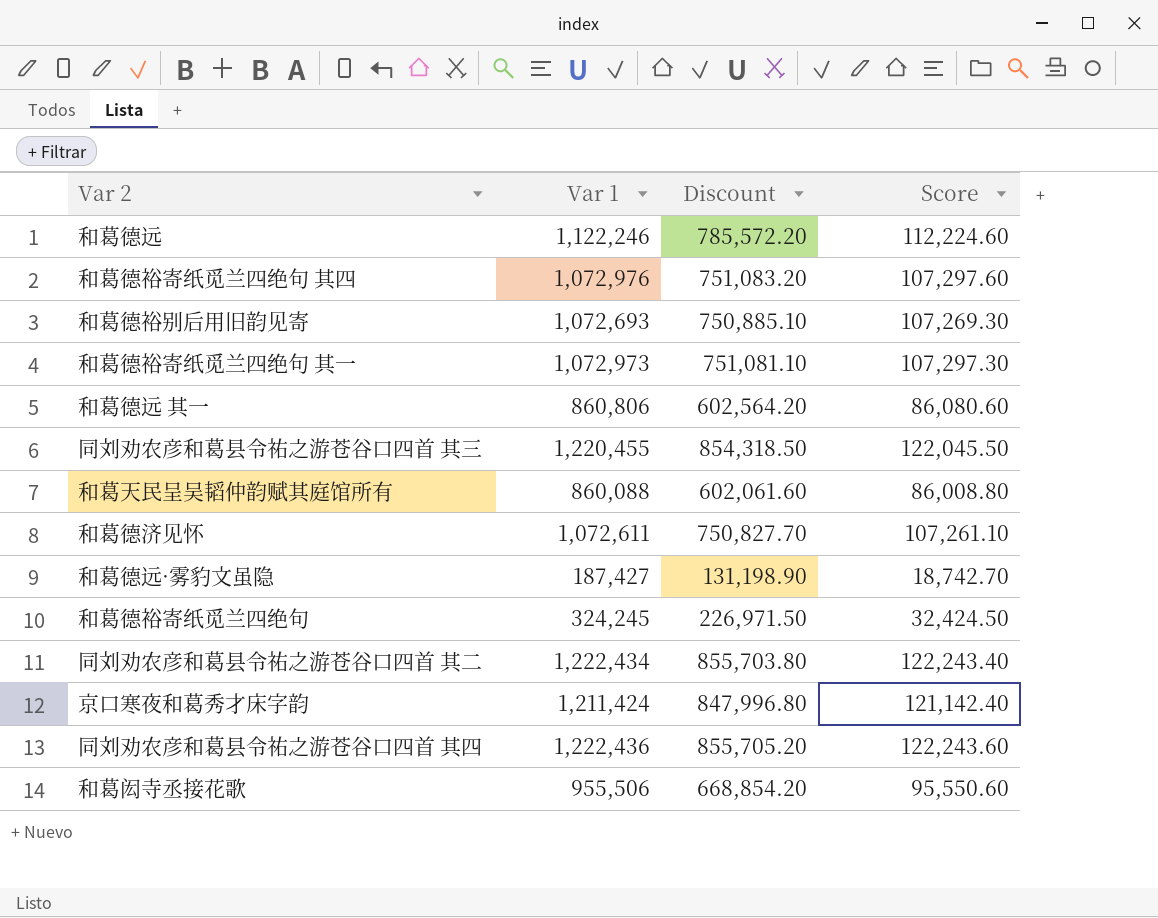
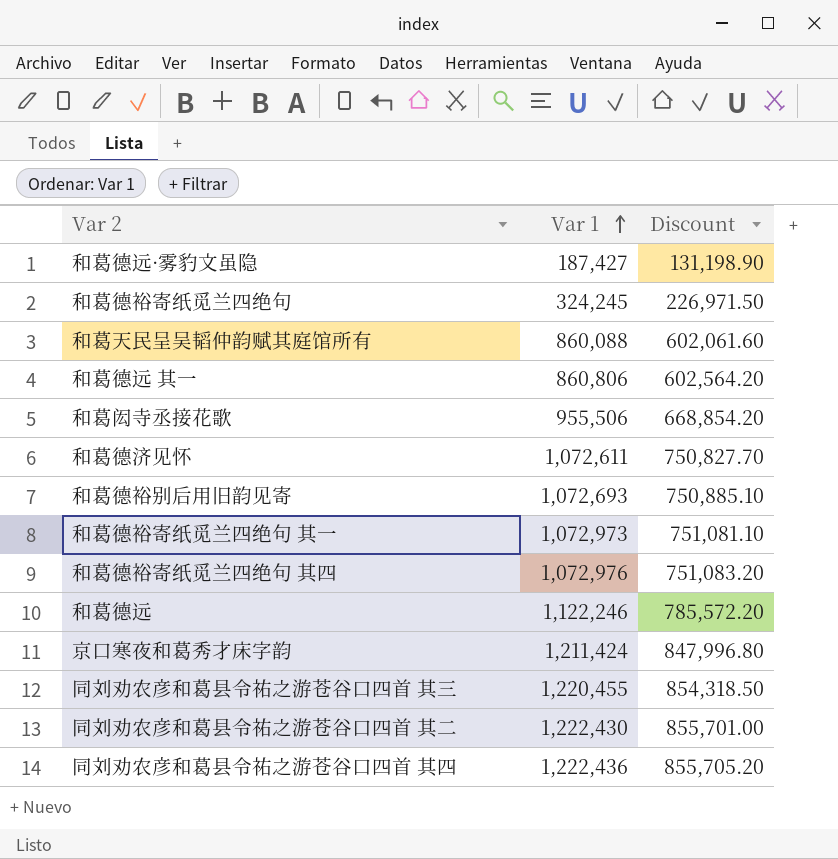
row order: none -> Var 1 ascending
column Score | formula: [Var 1] * 0.1 -> none
同刘劝农彦和葛县令祐之游苍谷口四首 其二 | Var 1: 1,222,434 -> 1,222,430
同刘劝农彦和葛县令祐之游苍谷口四首 其二 | Discount: 855,703.80 -> 855,701.00

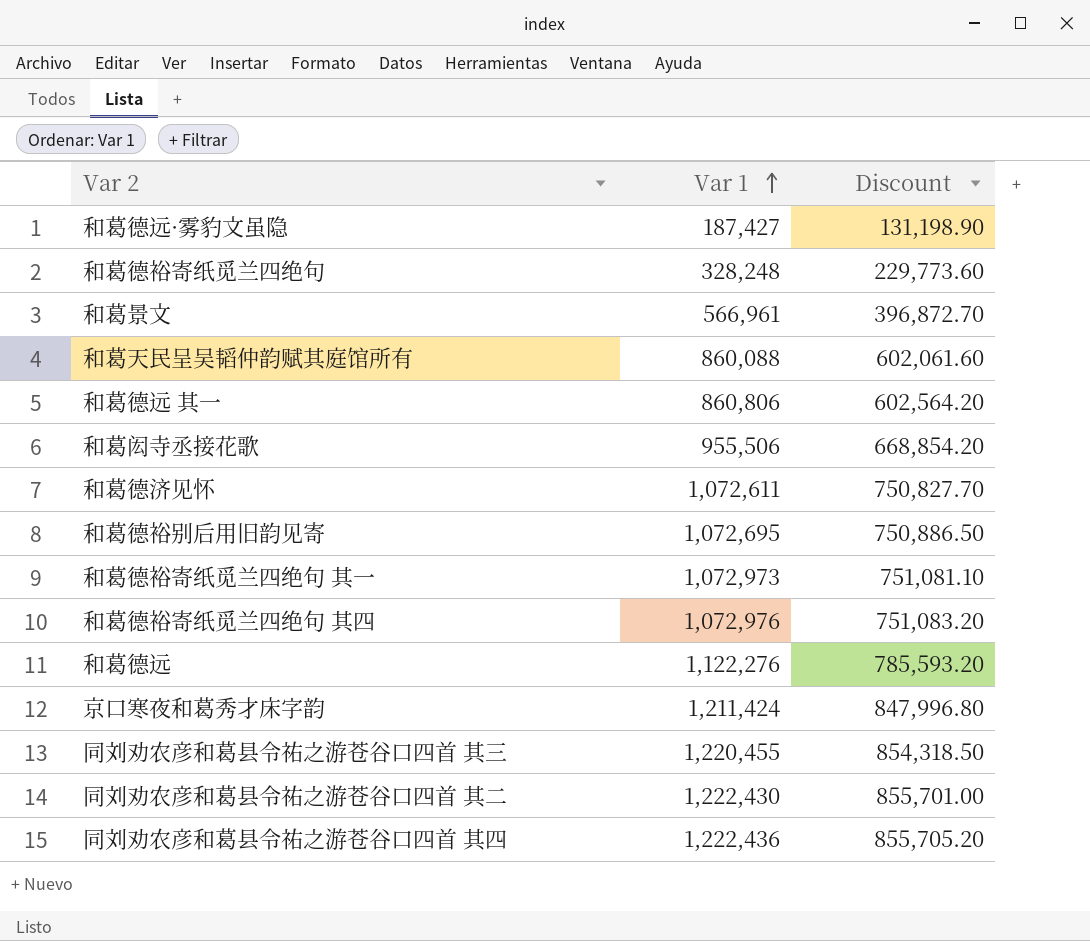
和葛德裕寄纸觅兰四绝句 | Var 1: 324,245 -> 328,248
和葛德裕寄纸觅兰四绝句 | Discount: 226,971.50 -> 229,773.60
row 和葛景文: none -> 566,961 | 396,872.70
和葛德裕别后用旧韵见寄 | Var 1: 1,072,693 -> 1,072,695
和葛德裕别后用旧韵见寄 | Discount: 750,885.10 -> 750,886.50
和葛德远 | Var 1: 1,122,246 -> 1,122,276
和葛德远 | Discount: 785,572.20 -> 785,593.20

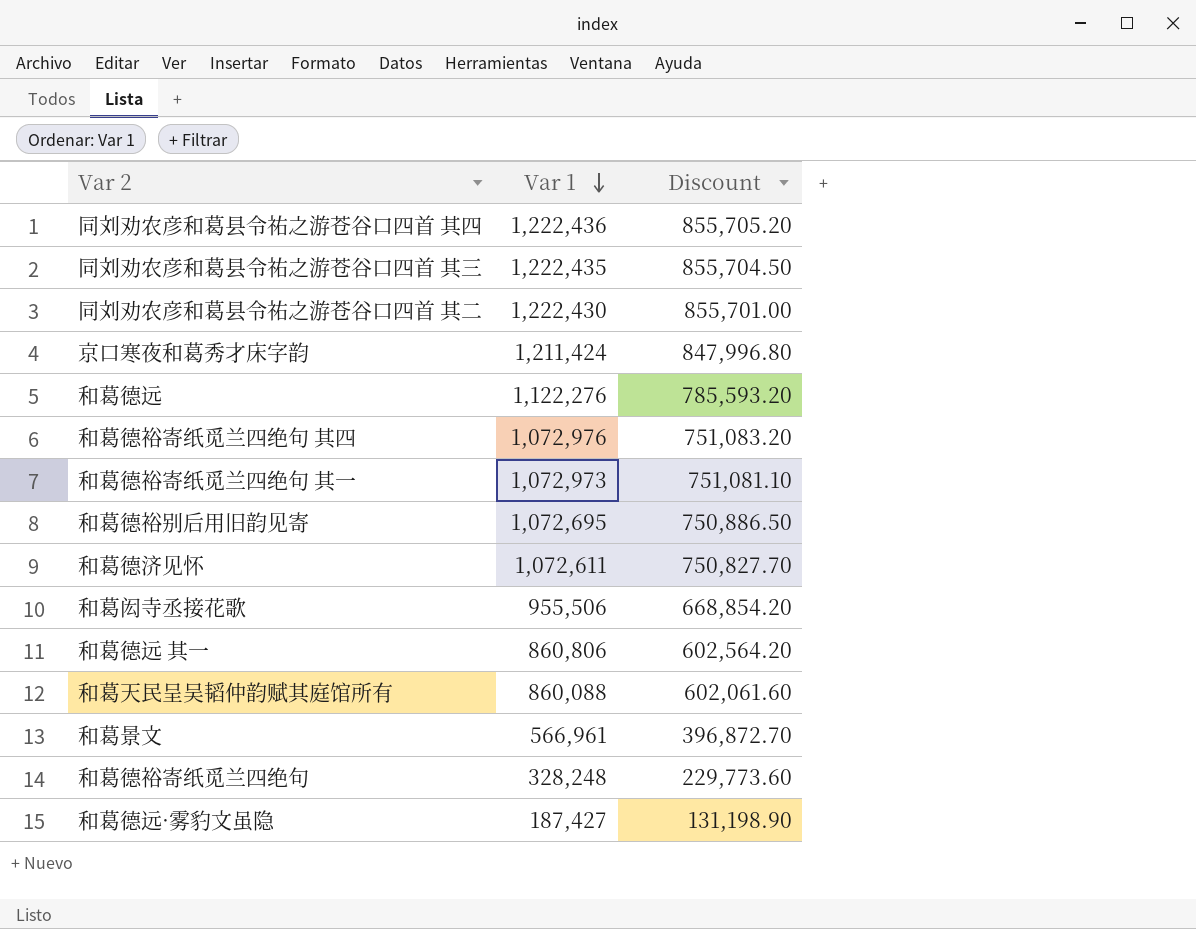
row order: Var 1 ascending -> Var 1 descending
同刘劝农彦和葛县令祐之游苍谷口四首 其三 | Var 1: 1,220,455 -> 1,222,435
同刘劝农彦和葛县令祐之游苍谷口四首 其三 | Discount: 854,318.50 -> 855,704.50

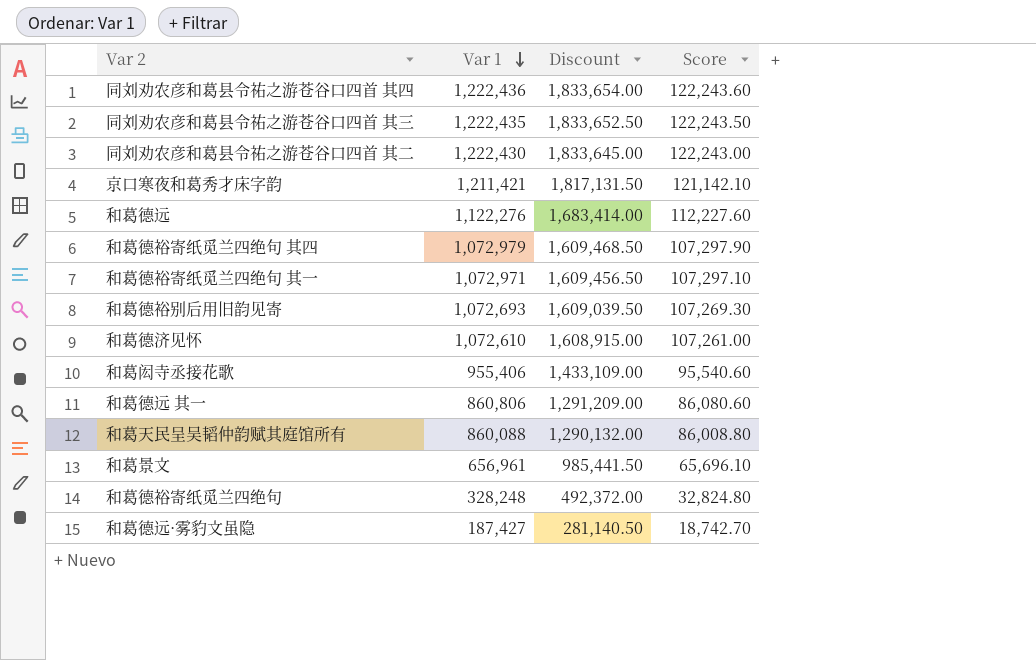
column Discount | formula: [Var 1] * 0.7 -> [Var 1] * 1.5
column Score | formula: none -> [Var 1] * 0.1
京口寒夜和葛秀才床字韵 | Var 1: 1,211,424 -> 1,211,421
和葛德裕寄纸觅兰四绝句 其四 | Var 1: 1,072,976 -> 1,072,979
和葛德裕寄纸觅兰四绝句 其一 | Var 1: 1,072,973 -> 1,072,971
和葛德裕别后用旧韵见寄 | Var 1: 1,072,695 -> 1,072,693
和葛德济见怀 | Var 1: 1,072,611 -> 1,072,610
和葛闳寺丞接花歌 | Var 1: 955,506 -> 955,406
和葛景文 | Var 1: 566,961 -> 656,961

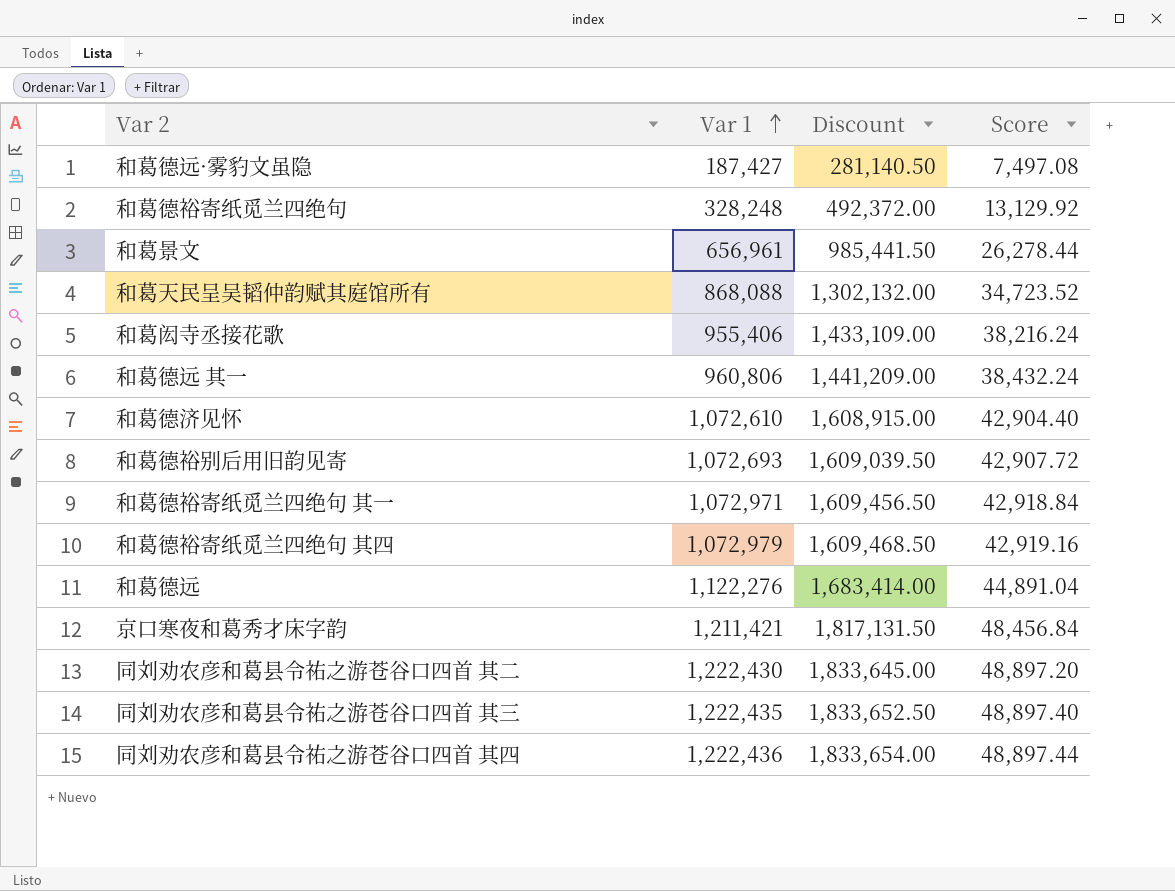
row order: Var 1 descending -> Var 1 ascending
column Score | formula: [Var 1] * 0.1 -> [Var 1] * 0.04
和葛天民呈吴韬仲韵赋其庭馆所有 | Var 1: 860,088 -> 868,088
和葛天民呈吴韬仲韵赋其庭馆所有 | Discount: 1,290,132.00 -> 1,302,132.00
和葛德远 其一 | Var 1: 860,806 -> 960,806
和葛德远 其一 | Discount: 1,291,209.00 -> 1,441,209.00

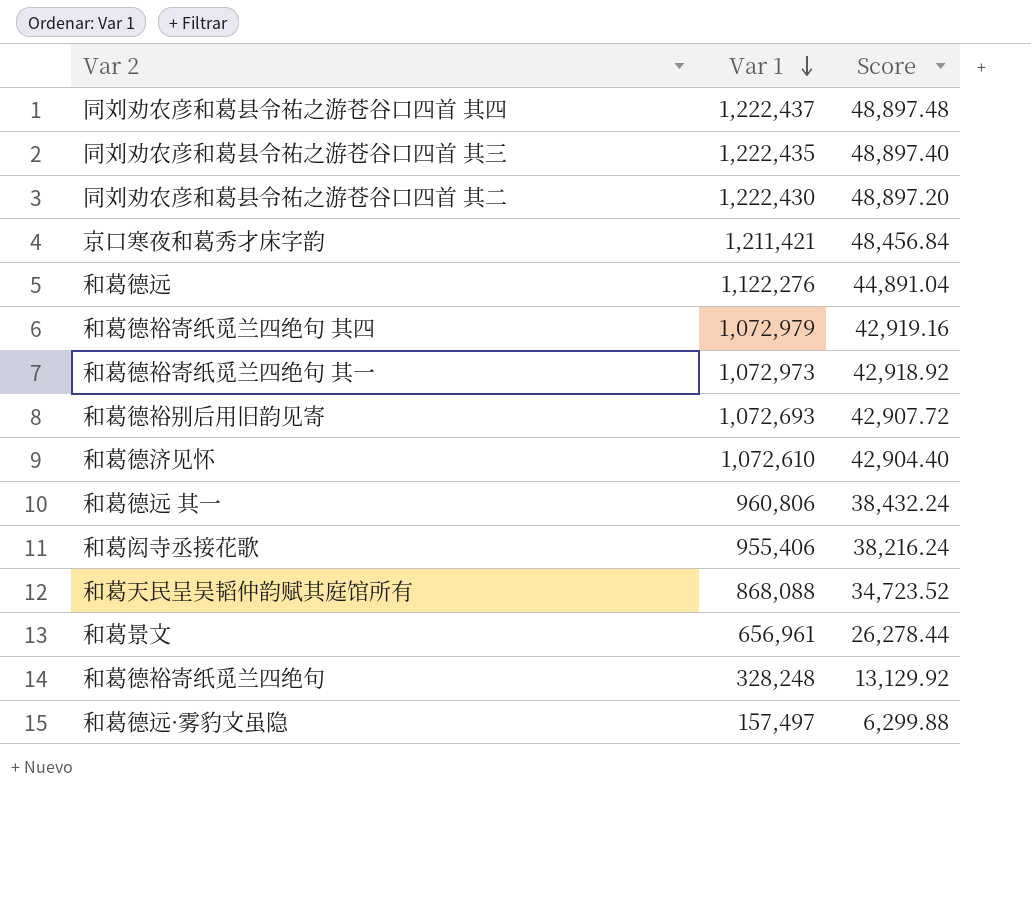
row order: Var 1 ascending -> Var 1 descending
column Discount | formula: [Var 1] * 1.5 -> none
同刘劝农彦和葛县令祐之游苍谷口四首 其四 | Var 1: 1,222,436 -> 1,222,437
同刘劝农彦和葛县令祐之游苍谷口四首 其四 | Score: 48,897.44 -> 48,897.48
和葛德裕寄纸觅兰四绝句 其一 | Var 1: 1,072,971 -> 1,072,973
和葛德裕寄纸觅兰四绝句 其一 | Score: 42,918.84 -> 42,918.92
和葛德远·雾豹文虽隐 | Var 1: 187,427 -> 157,497
和葛德远·雾豹文虽隐 | Score: 7,497.08 -> 6,299.88

